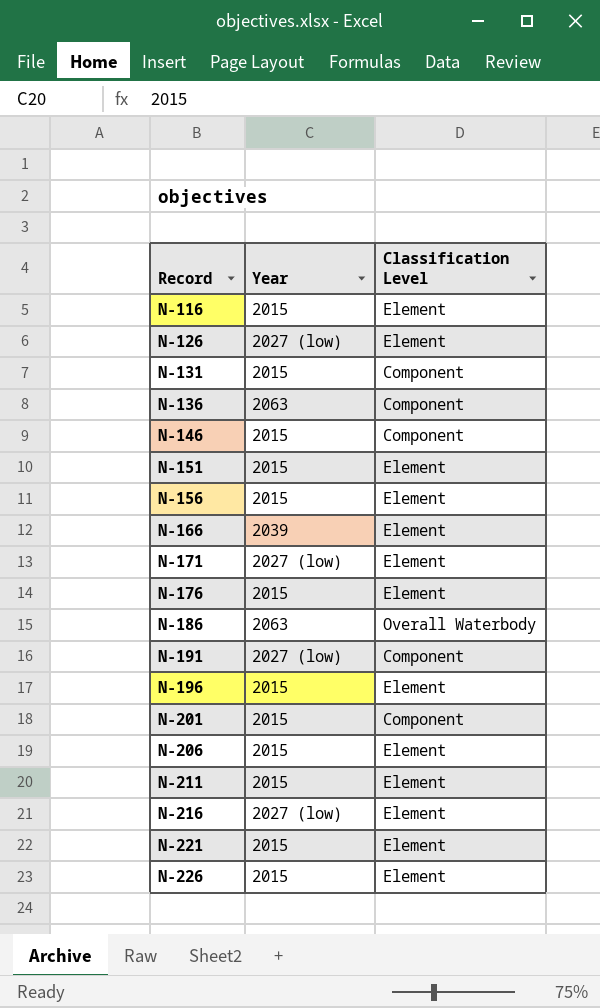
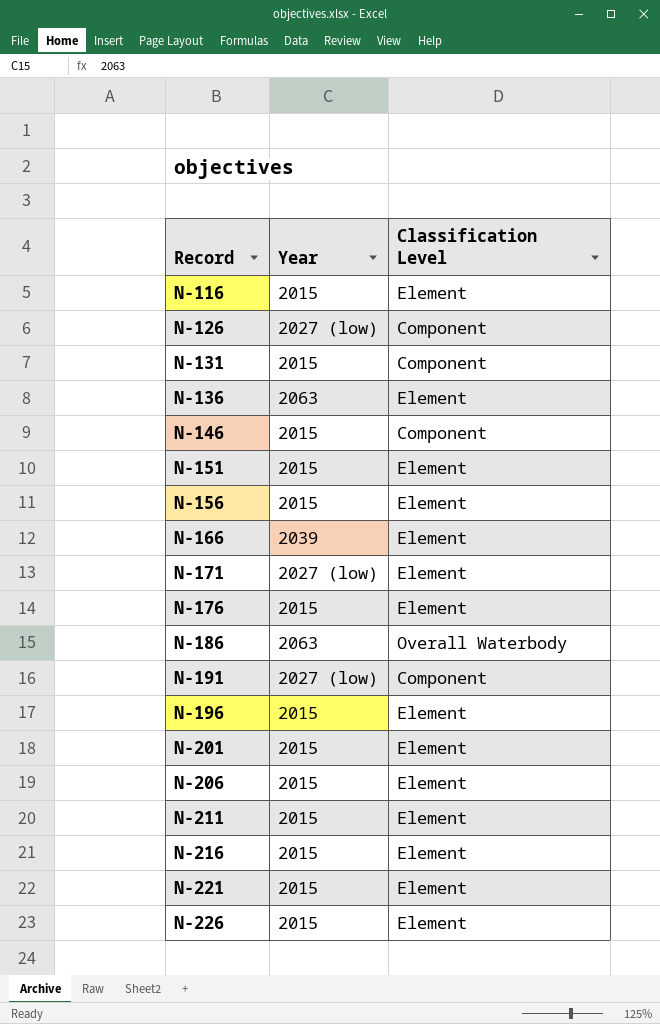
N-126 | Classification Level: Element -> Component
N-136 | Classification Level: Component -> Element
N-201 | Classification Level: Component -> Element
N-216 | Year: 2027 (low) -> 2015

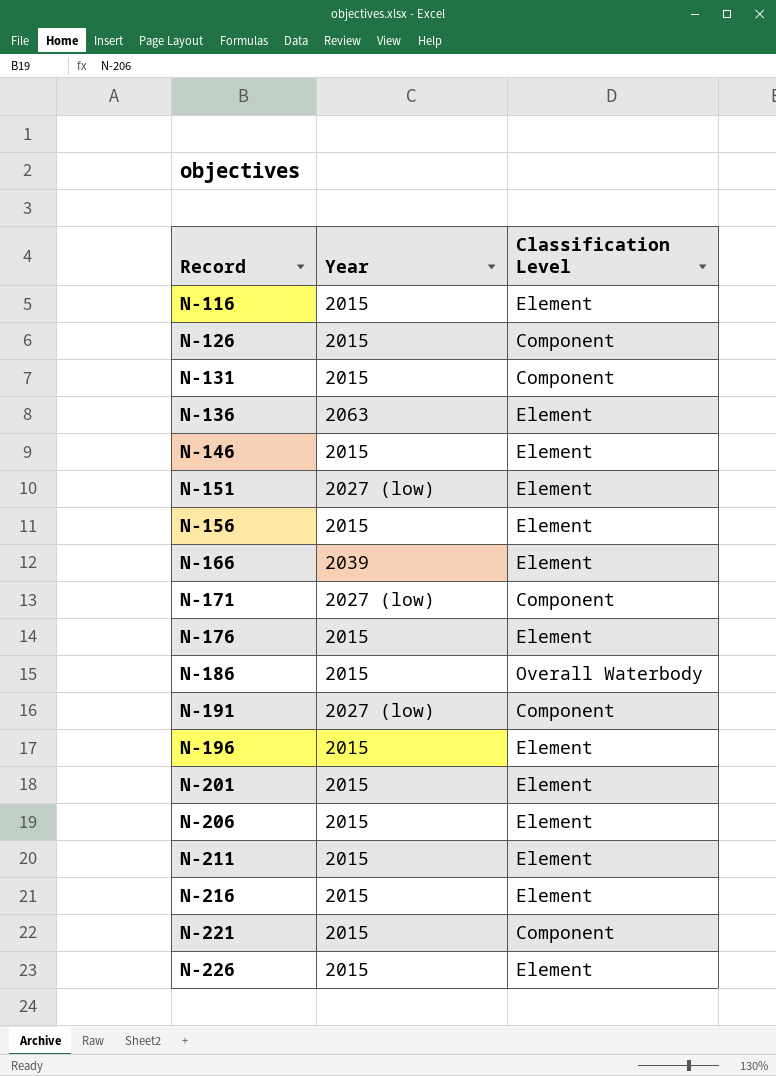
N-126 | Year: 2027 (low) -> 2015
N-146 | Classification Level: Component -> Element
N-151 | Year: 2015 -> 2027 (low)
N-171 | Classification Level: Element -> Component
N-186 | Year: 2063 -> 2015
N-221 | Classification Level: Element -> Component

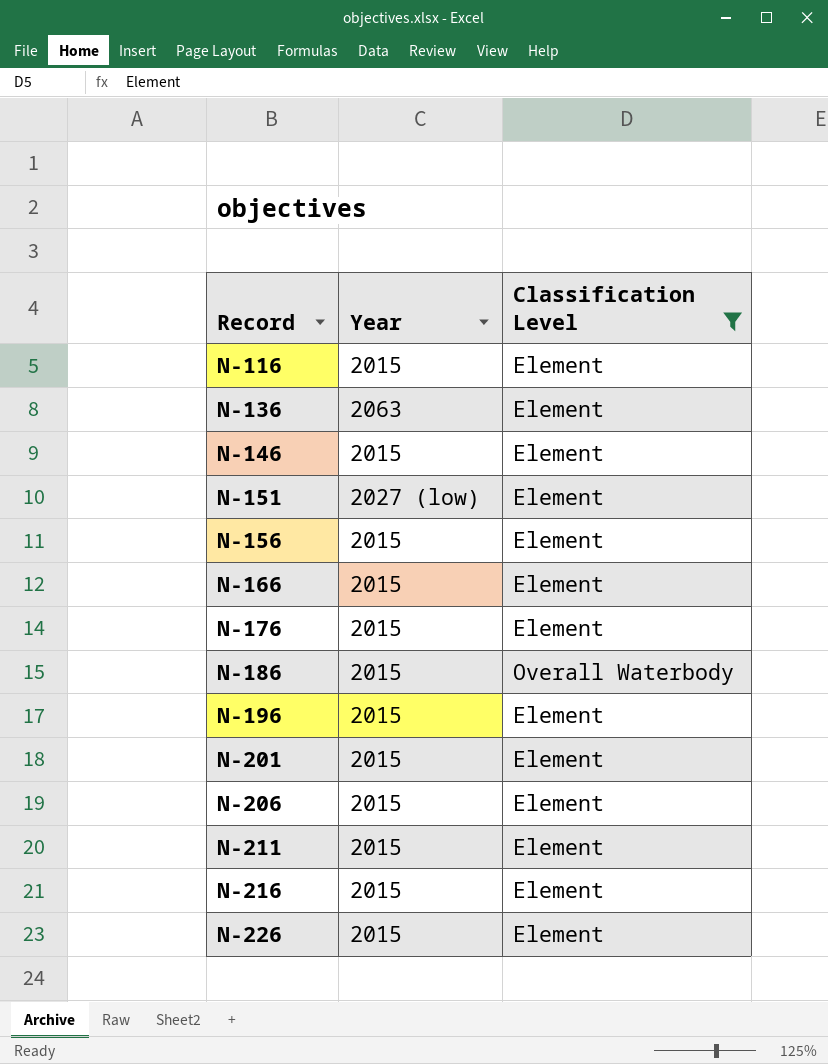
filter: none -> Classification Level != Component
N-166 | Year: 2039 -> 2015

